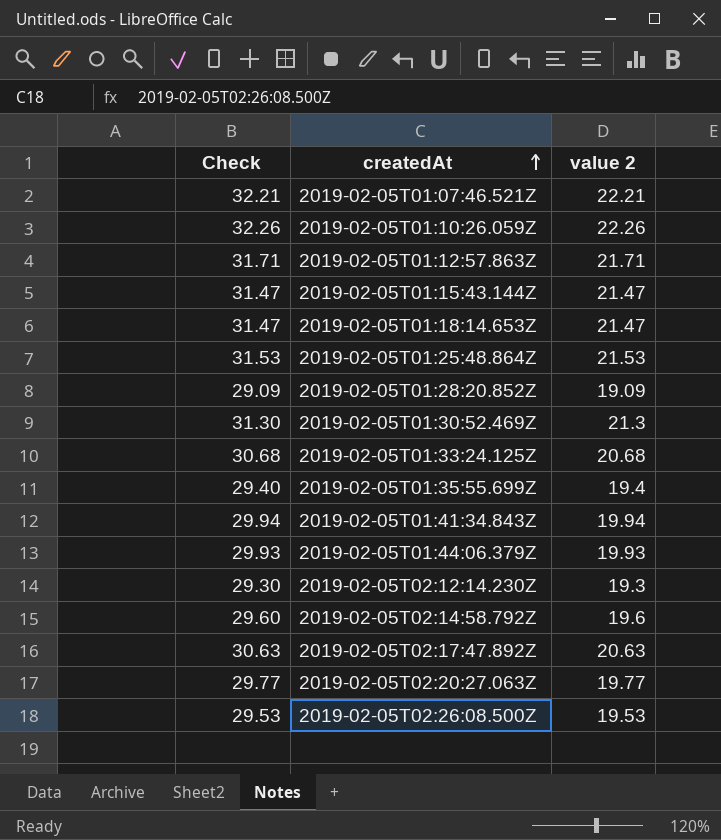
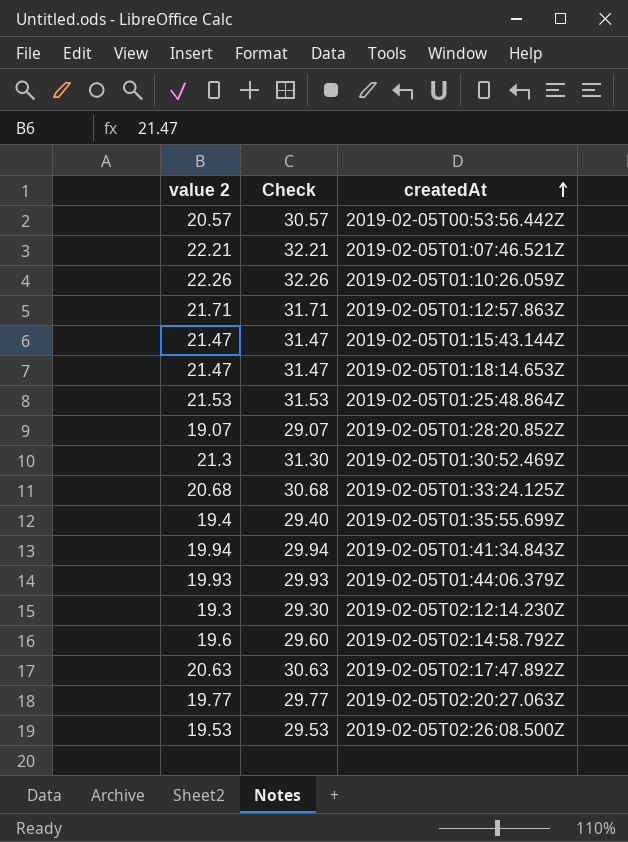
column value 2 | position: 3 -> 1
row 2019-02-05T00:53:56.442Z: none -> 20.57 | 30.57
2019-02-05T01:28:20.852Z | value 2: 19.09 -> 19.07
2019-02-05T01:28:20.852Z | Check: 29.09 -> 29.07

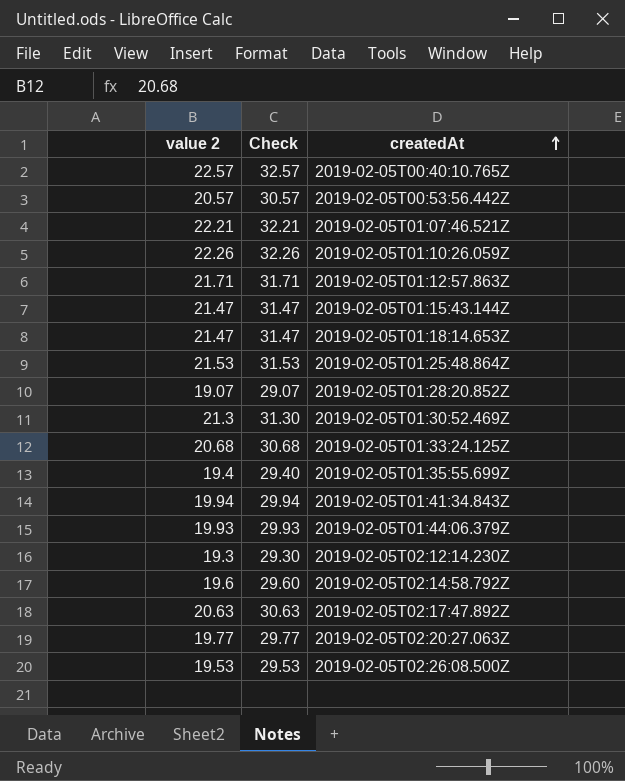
row 2019-02-05T00:40:10.765Z: none -> 22.57 | 32.57

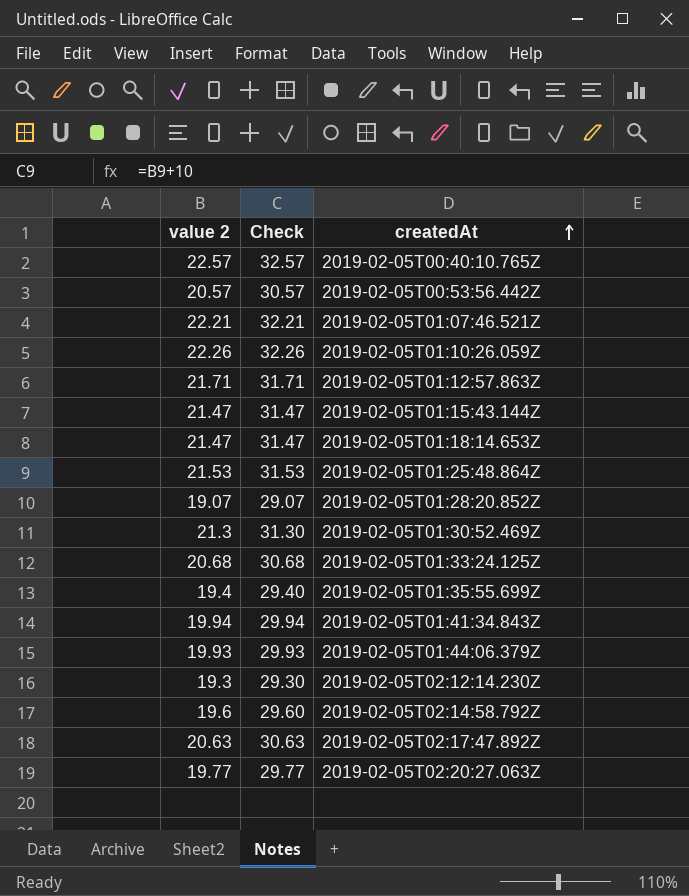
row 2019-02-05T02:26:08.500Z: 19.53 | 29.53 -> none

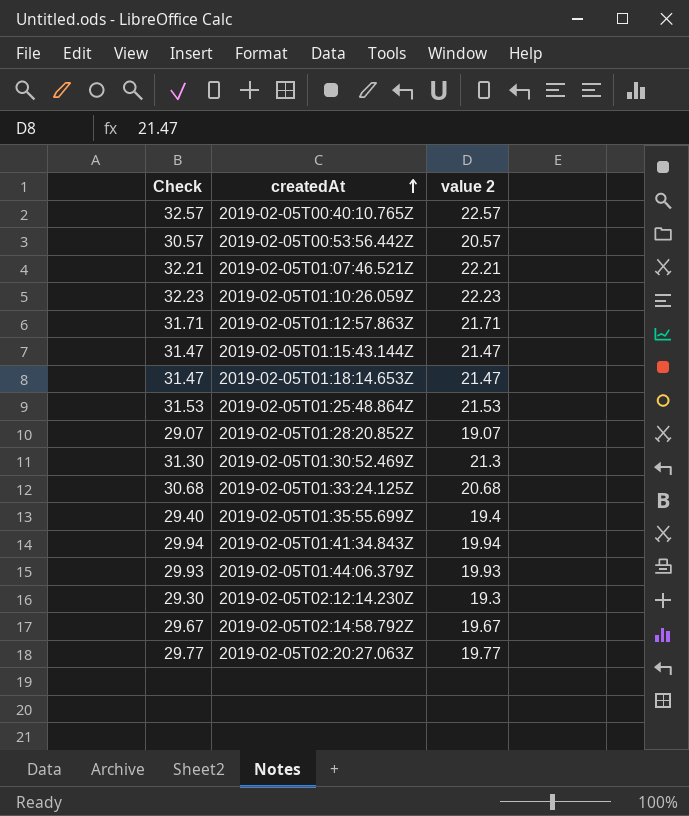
column value 2 | position: 1 -> 3
row 2019-02-05T02:17:47.892Z: 20.63 | 30.63 -> none
2019-02-05T01:10:26.059Z | Check: 32.26 -> 32.23
2019-02-05T01:10:26.059Z | value 2: 22.26 -> 22.23
2019-02-05T02:14:58.792Z | Check: 29.60 -> 29.67
2019-02-05T02:14:58.792Z | value 2: 19.6 -> 19.67

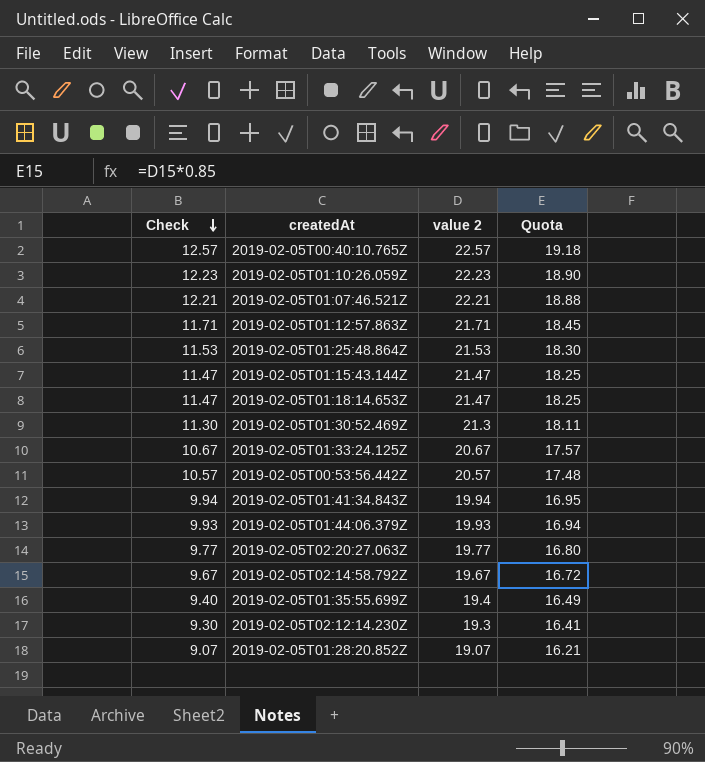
row order: createdAt ascending -> Check descending
column Check | formula: [value 2] + 10 -> [value 2] - 10
column Quota | formula: none -> [value 2] * 0.85
2019-02-05T01:33:24.125Z | value 2: 20.68 -> 20.67

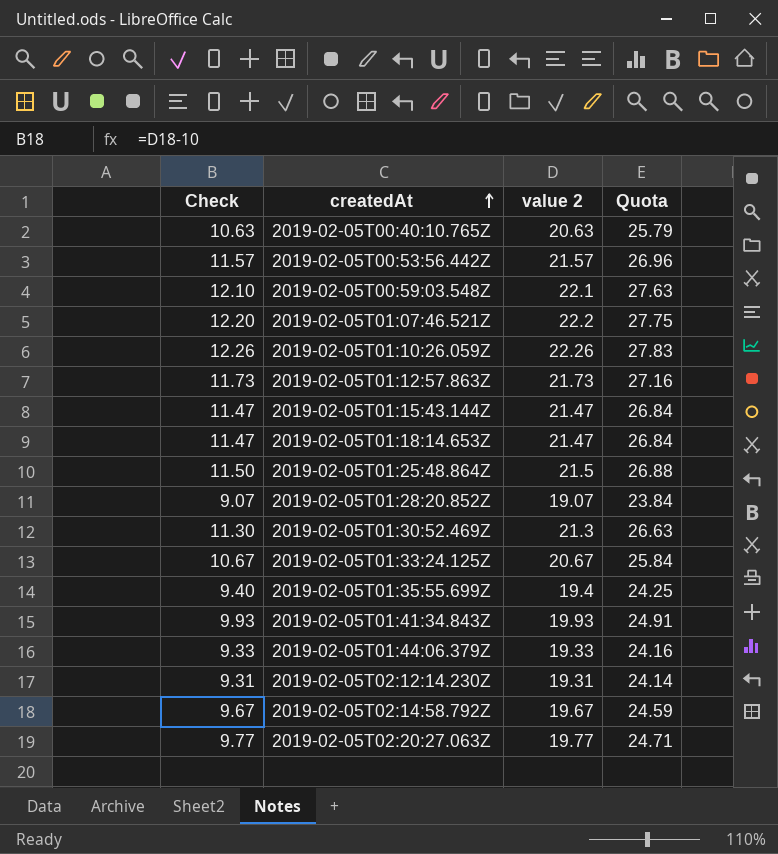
row order: Check descending -> createdAt ascending
column Quota | formula: [value 2] * 0.85 -> [value 2] * 1.25
2019-02-05T00:40:10.765Z | Check: 12.57 -> 10.63
2019-02-05T00:40:10.765Z | value 2: 22.57 -> 20.63
2019-02-05T00:53:56.442Z | Check: 10.57 -> 11.57
2019-02-05T00:53:56.442Z | value 2: 20.57 -> 21.57
row 2019-02-05T00:59:03.548Z: none -> 12.10 | 22.1 | 27.63
2019-02-05T01:07:46.521Z | Check: 12.21 -> 12.20
2019-02-05T01:07:46.521Z | value 2: 22.21 -> 22.2
2019-02-05T01:10:26.059Z | Check: 12.23 -> 12.26
2019-02-05T01:10:26.059Z | value 2: 22.23 -> 22.26
2019-02-05T01:12:57.863Z | Check: 11.71 -> 11.73
2019-02-05T01:12:57.863Z | value 2: 21.71 -> 21.73
2019-02-05T01:25:48.864Z | Check: 11.53 -> 11.50
2019-02-05T01:25:48.864Z | value 2: 21.53 -> 21.5
2019-02-05T01:41:34.843Z | Check: 9.94 -> 9.93
2019-02-05T01:41:34.843Z | value 2: 19.94 -> 19.93
2019-02-05T01:44:06.379Z | Check: 9.93 -> 9.33
2019-02-05T01:44:06.379Z | value 2: 19.93 -> 19.33
2019-02-05T02:12:14.230Z | Check: 9.30 -> 9.31
2019-02-05T02:12:14.230Z | value 2: 19.3 -> 19.31

